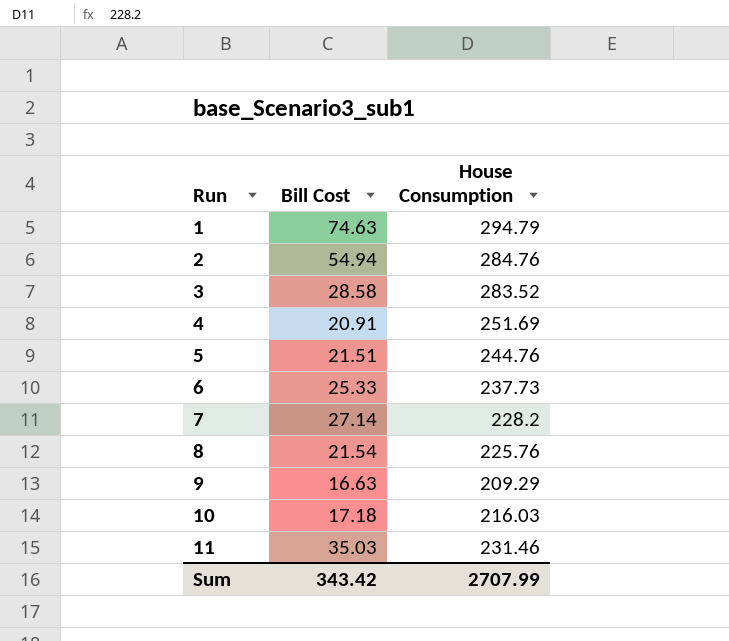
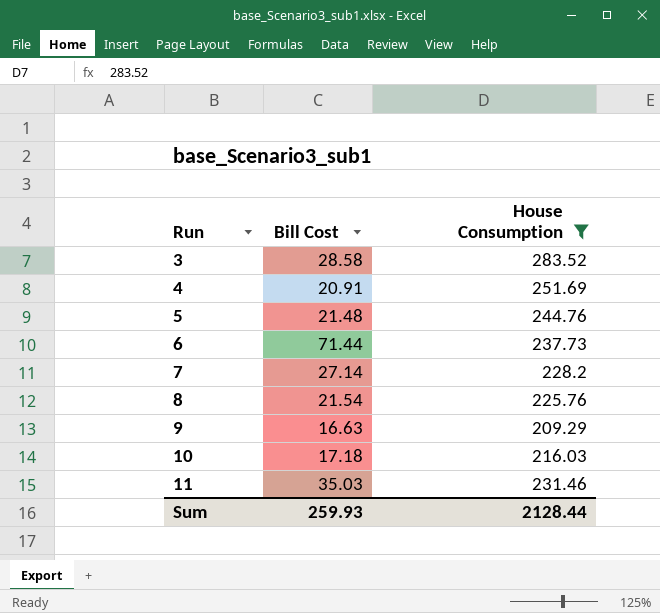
filter: none -> House Consumption <= 283.52
5 | Bill Cost: 21.51 -> 21.48
6 | Bill Cost: 25.33 -> 71.44
Sum | Bill Cost: 343.42 -> 259.93
Sum | House Consumption: 2707.99 -> 2128.44

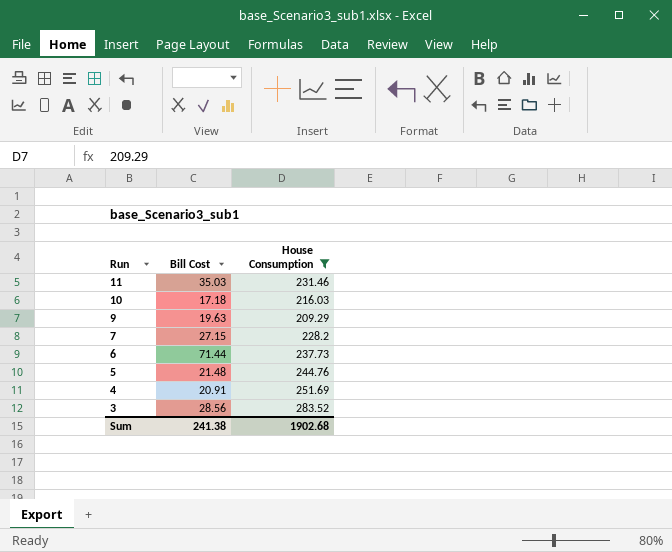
row order: Run ascending -> Run descending
row 8: 21.54 | 225.76 -> none
9 | Bill Cost: 16.63 -> 19.63
7 | Bill Cost: 27.14 -> 27.15
3 | Bill Cost: 28.58 -> 28.56
Sum | Bill Cost: 259.93 -> 241.38
Sum | House Consumption: 2128.44 -> 1902.68

